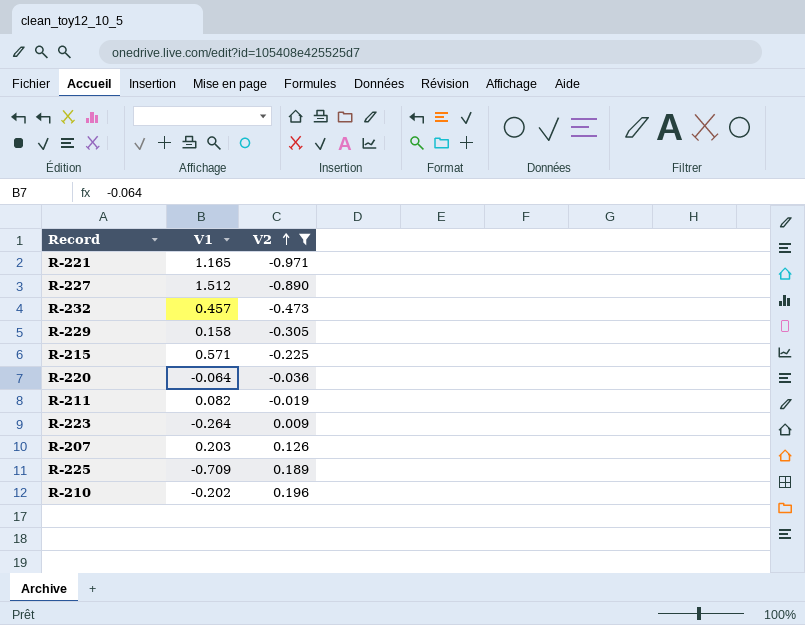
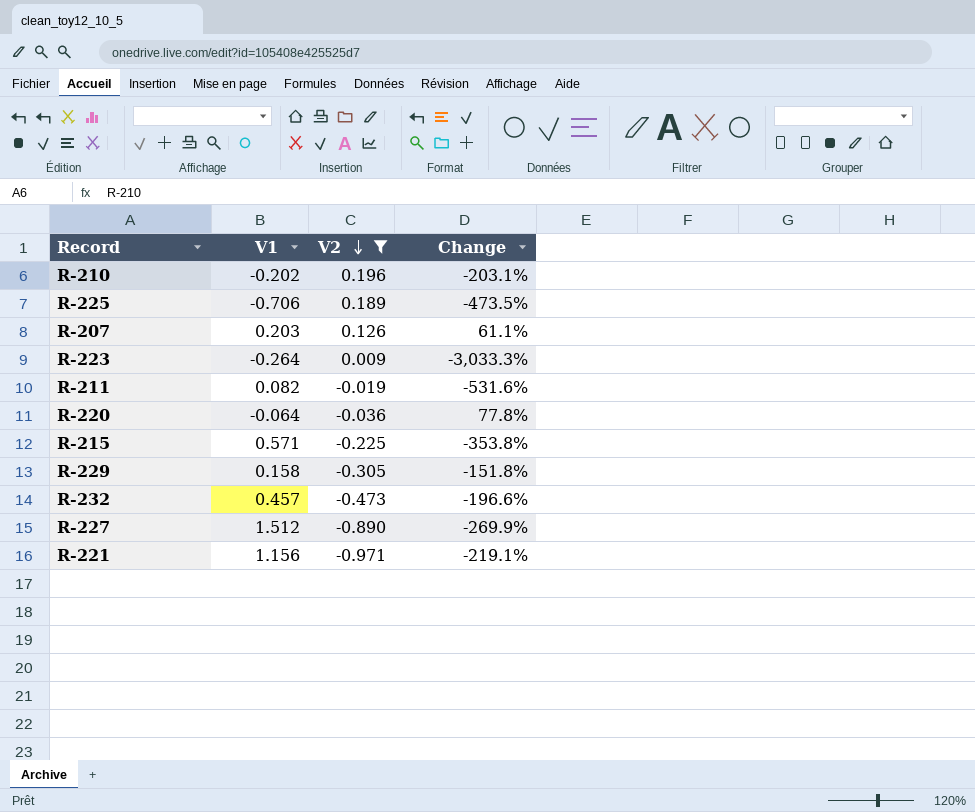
row order: V2 ascending -> V2 descending
column Change | formula: none -> ([V1] - [V2]) / [V2]
R-225 | V1: -0.709 -> -0.706
R-221 | V1: 1.165 -> 1.156

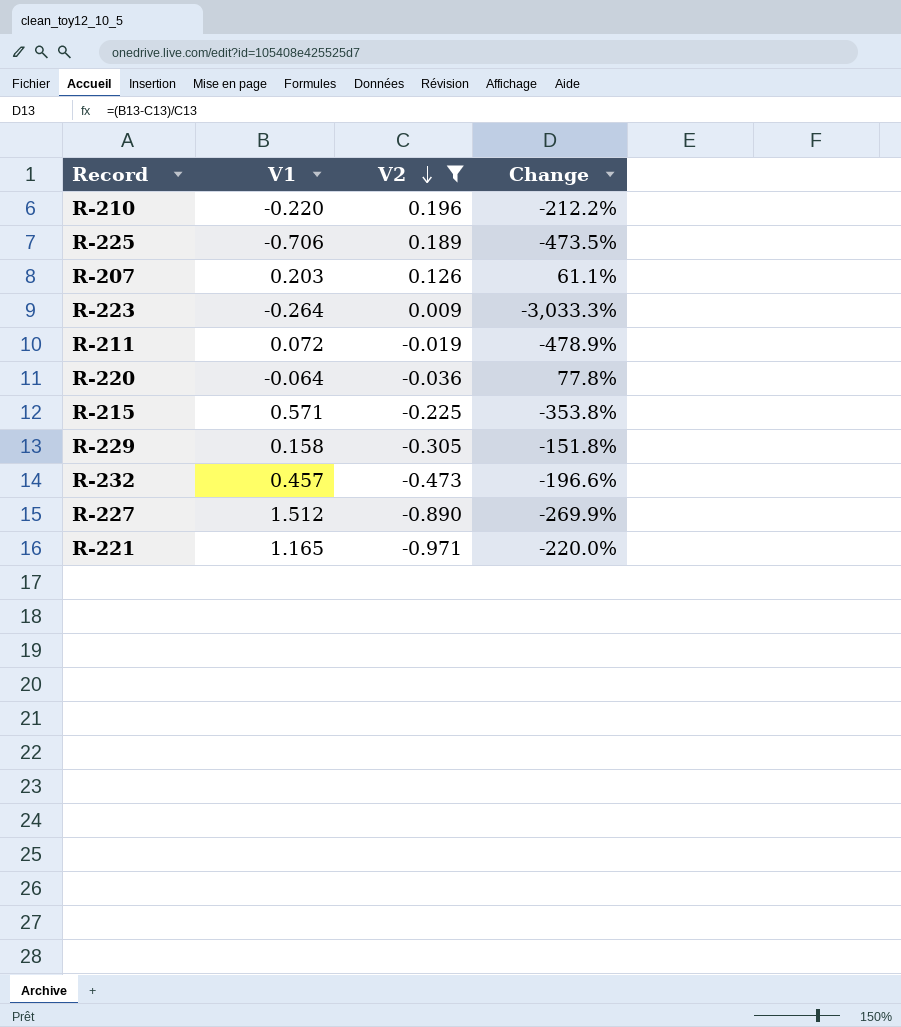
R-210 | V1: -0.202 -> -0.220
R-210 | Change: -203.1% -> -212.2%
R-211 | V1: 0.082 -> 0.072
R-211 | Change: -531.6% -> -478.9%
R-221 | V1: 1.156 -> 1.165
R-221 | Change: -219.1% -> -220.0%

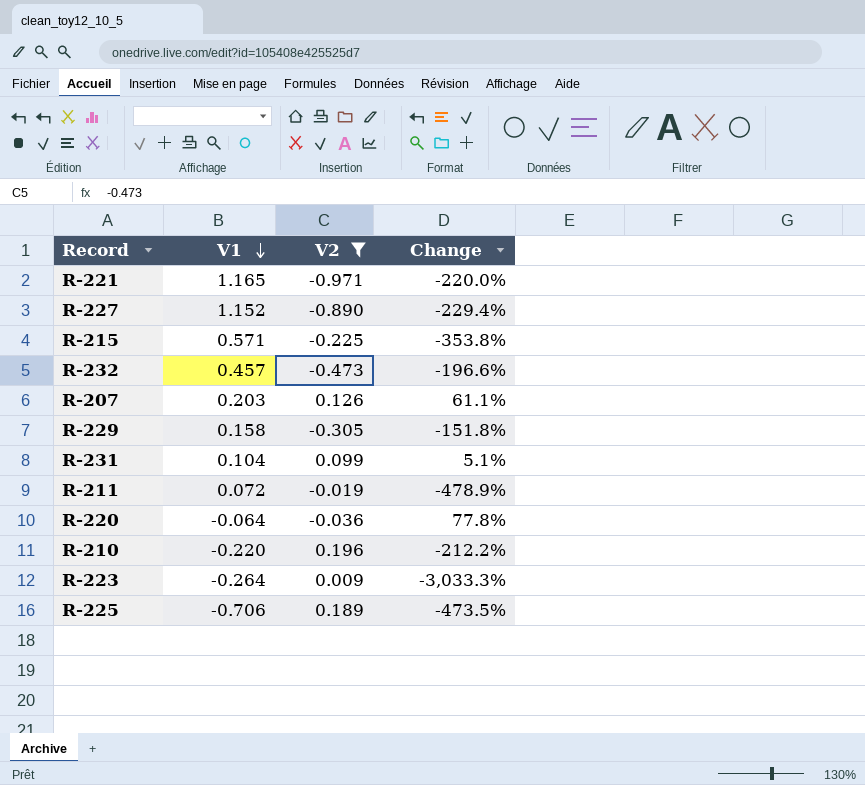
row order: V2 descending -> V1 descending
R-227 | V1: 1.512 -> 1.152
R-227 | Change: -269.9% -> -229.4%
row R-231: none -> 0.104 | 0.099 | 5.1%

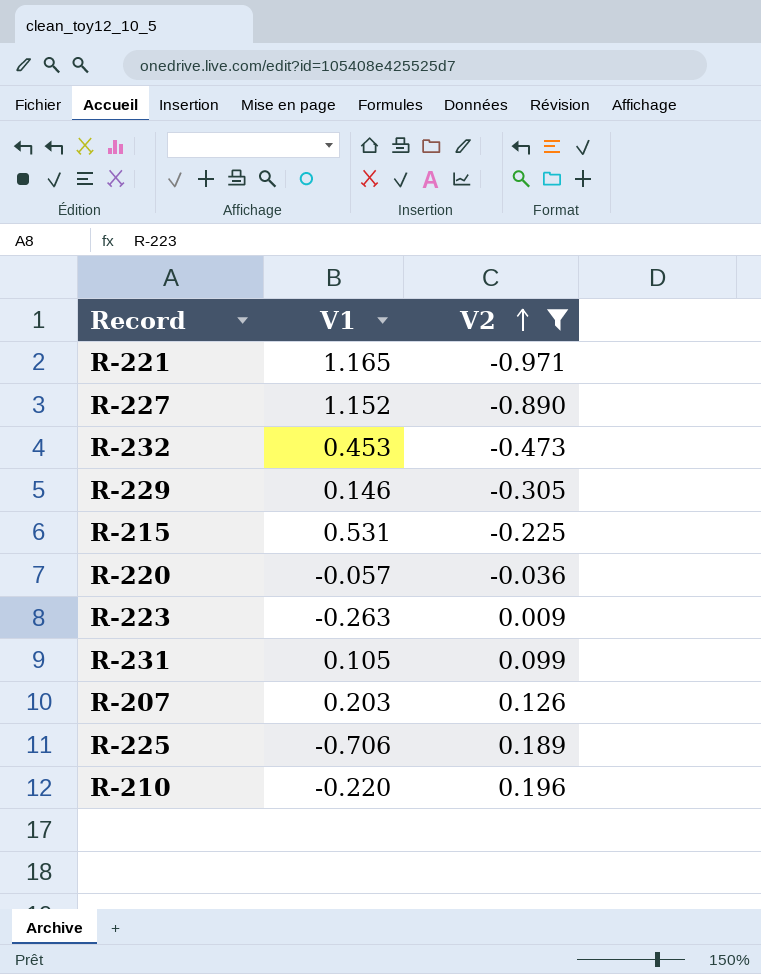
row order: V1 descending -> V2 ascending
column Change | formula: ([V1] - [V2]) / [V2] -> none
row R-211: 0.072 | -0.019 | -478.9% -> none
R-232 | V1: 0.457 -> 0.453
R-229 | V1: 0.158 -> 0.146
R-215 | V1: 0.571 -> 0.531
R-220 | V1: -0.064 -> -0.057
R-223 | V1: -0.264 -> -0.263
R-231 | V1: 0.104 -> 0.105

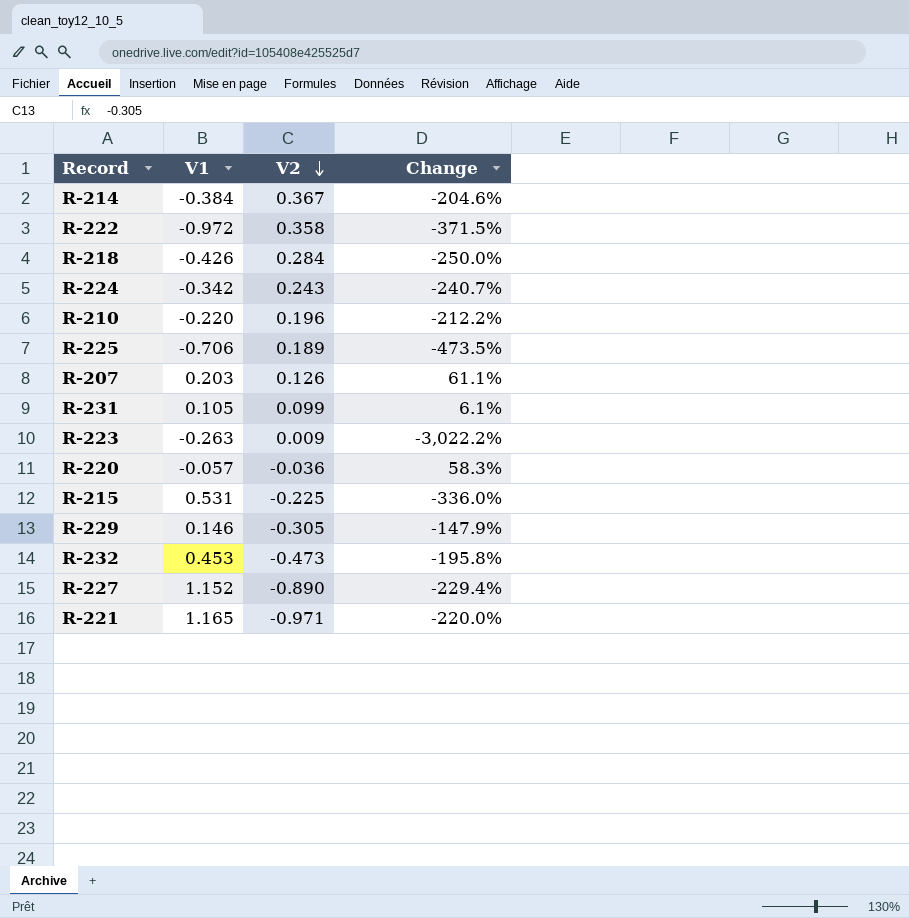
filter: V2 <= 0.196 -> none
row order: V2 ascending -> V2 descending
column Change | formula: none -> ([V1] - [V2]) / [V2]

